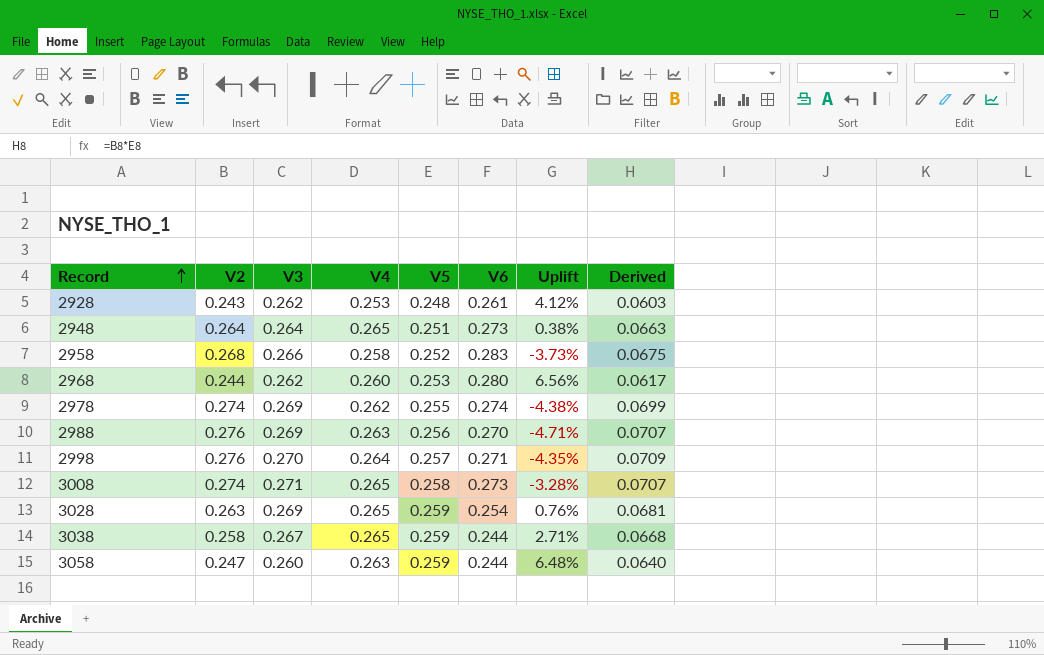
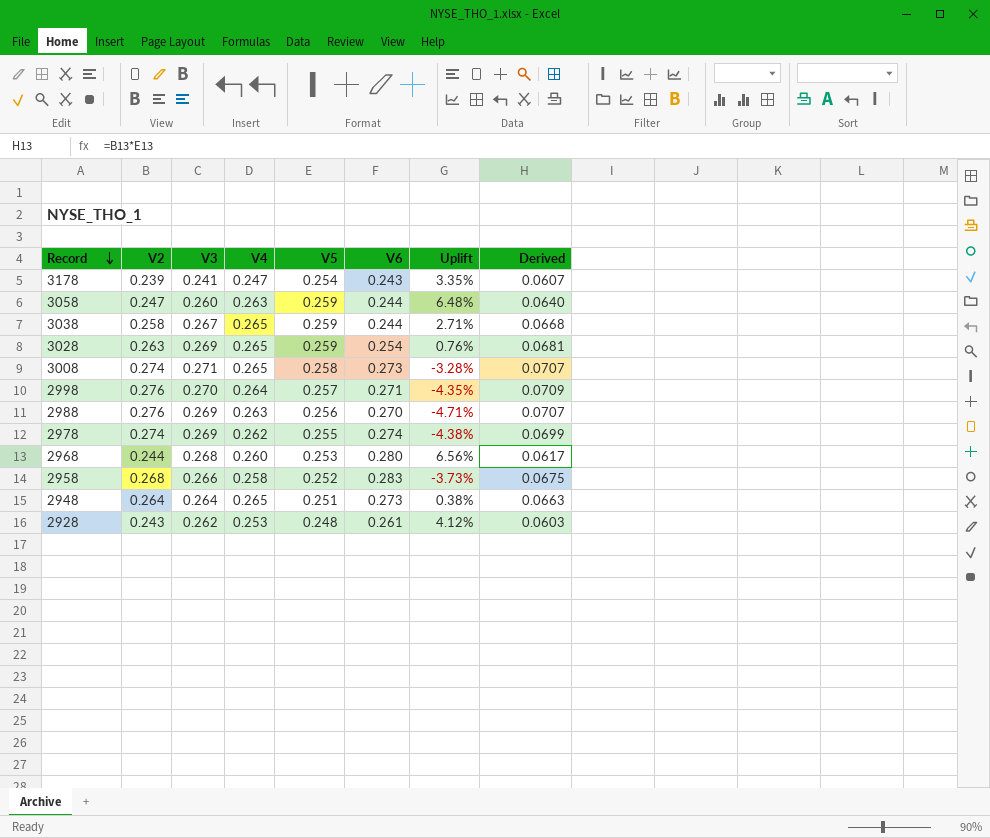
row order: Record ascending -> Record descending
row 3178: none -> 0.239 | 0.241 | 0.247 | 0.254 | 0.243 | 3.35% | 0.0607
2968 | V3: 0.262 -> 0.268

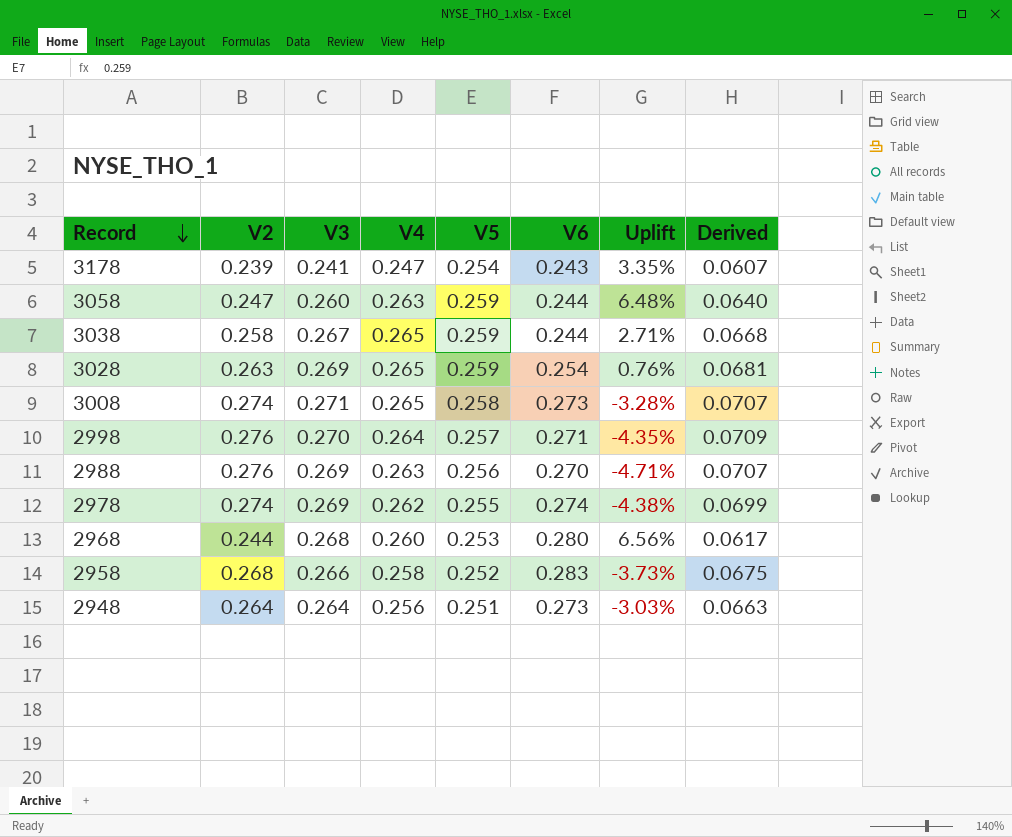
row 2928: 0.243 | 0.262 | 0.253 | 0.248 | 0.261 | 4.12% | 0.0603 -> none
2948 | V4: 0.265 -> 0.256
2948 | Uplift: 0.38% -> -3.03%

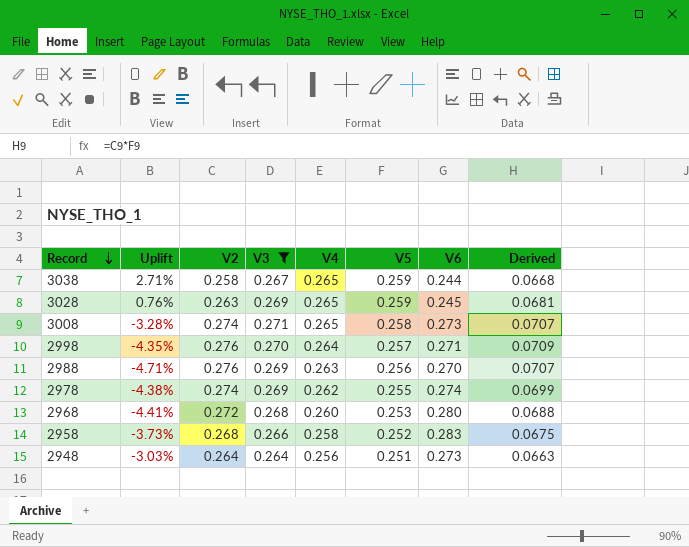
filter: none -> V3 >= 0.264
column Uplift | position: 7 -> 2
3028 | V6: 0.254 -> 0.245
2968 | Uplift: 6.56% -> -4.41%
2968 | V2: 0.244 -> 0.272
2968 | Derived: 0.0617 -> 0.0688

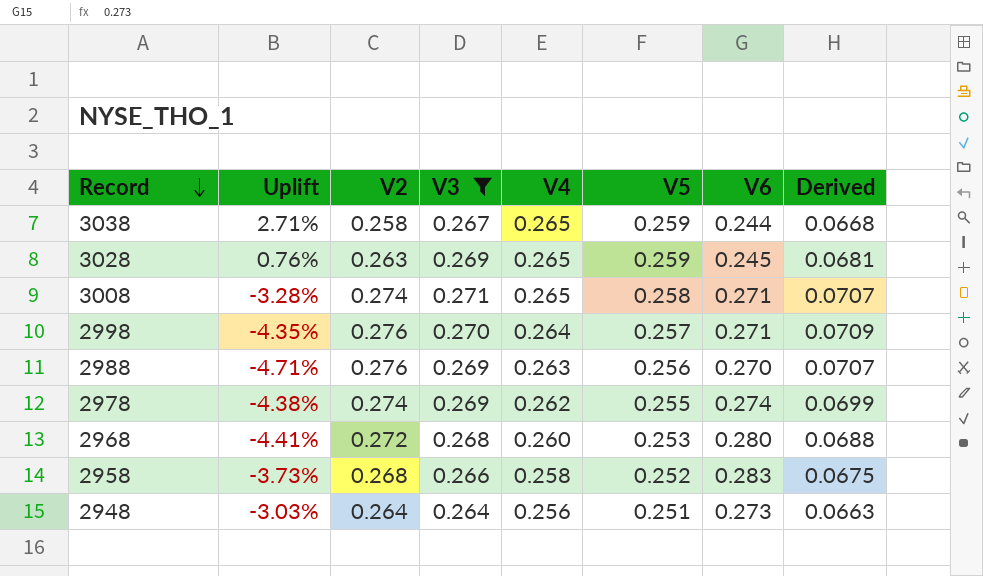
3008 | V6: 0.273 -> 0.271

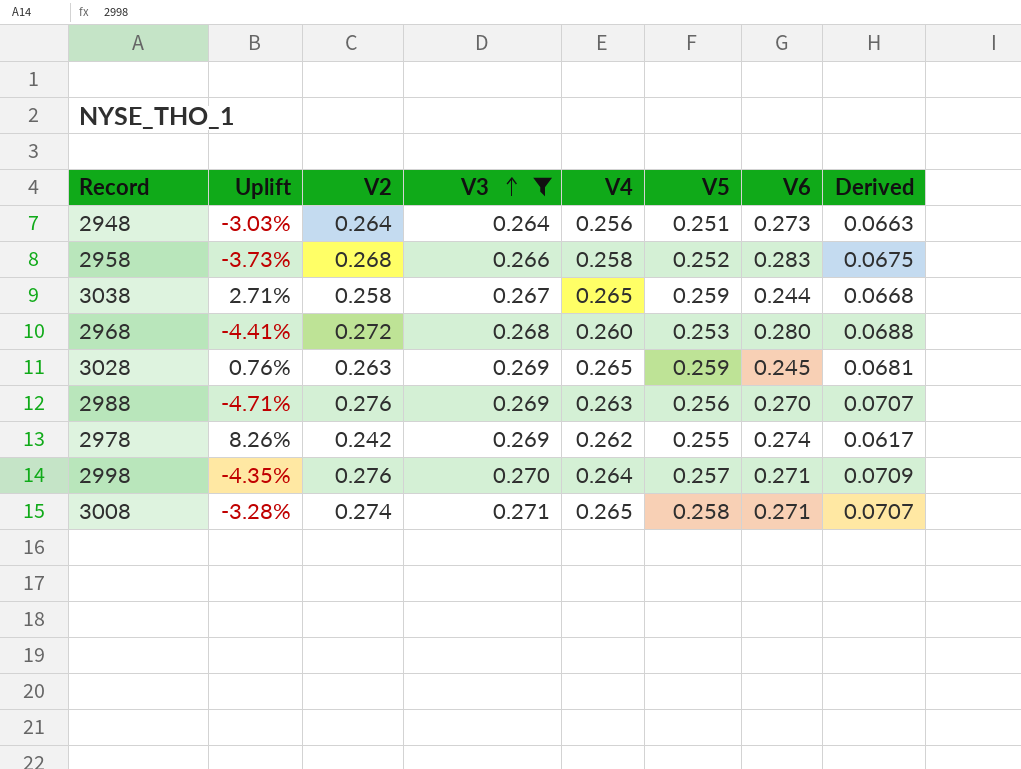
row order: Record descending -> V3 ascending
2978 | Uplift: -4.38% -> 8.26%
2978 | V2: 0.274 -> 0.242
2978 | Derived: 0.0699 -> 0.0617

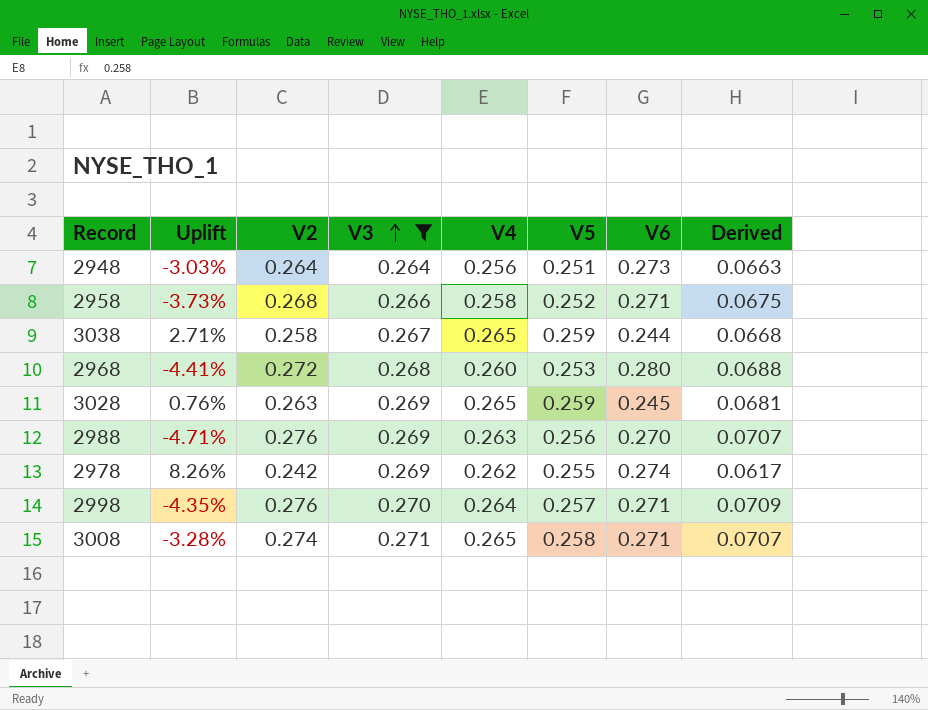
2958 | V6: 0.283 -> 0.271

